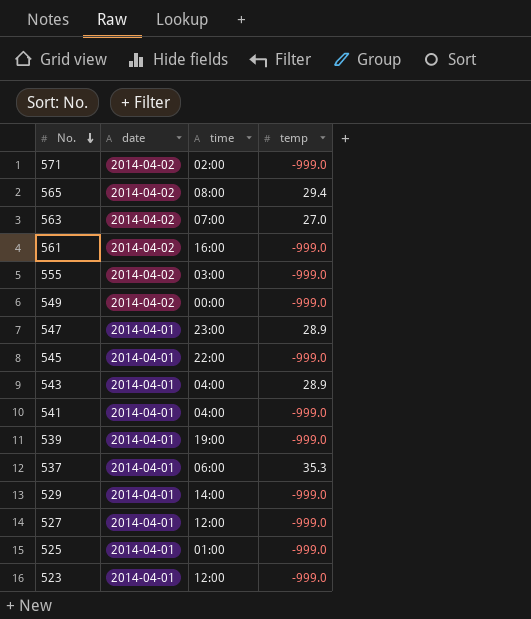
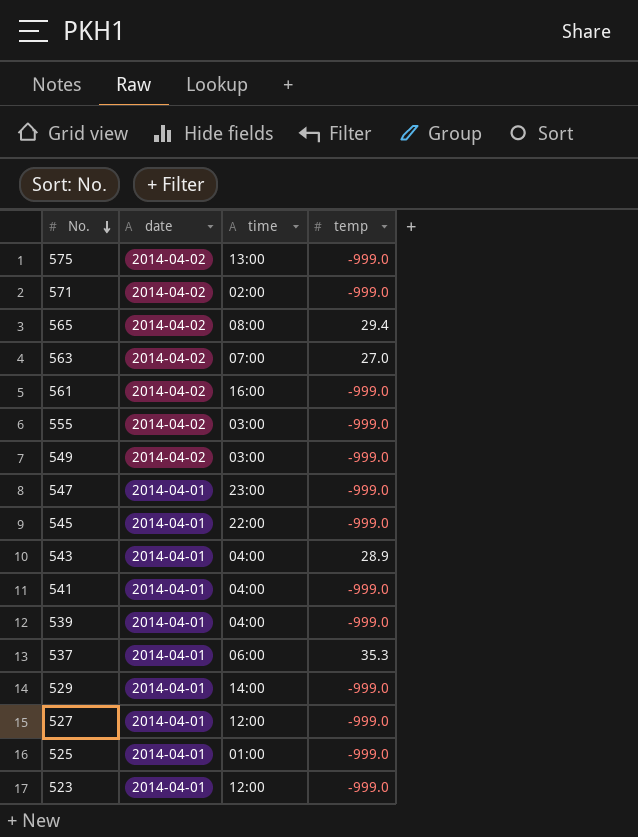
row 575: none -> 2014-04-02 | 13:00 | -999.0
549 | time: 00:00 -> 03:00
547 | temp: 28.9 -> -999.0
539 | time: 19:00 -> 04:00

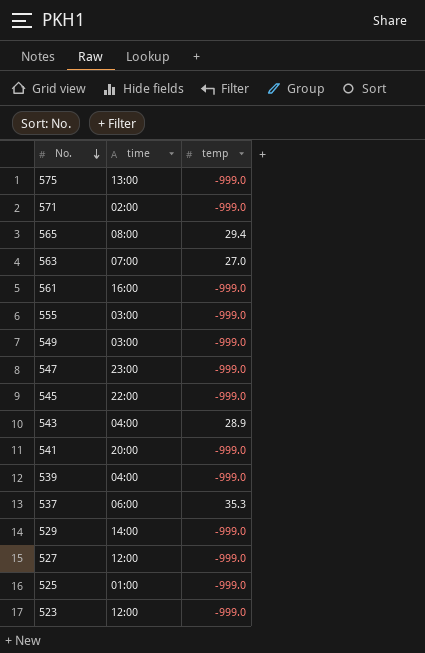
column date | position: 2 -> none
541 | time: 04:00 -> 20:00

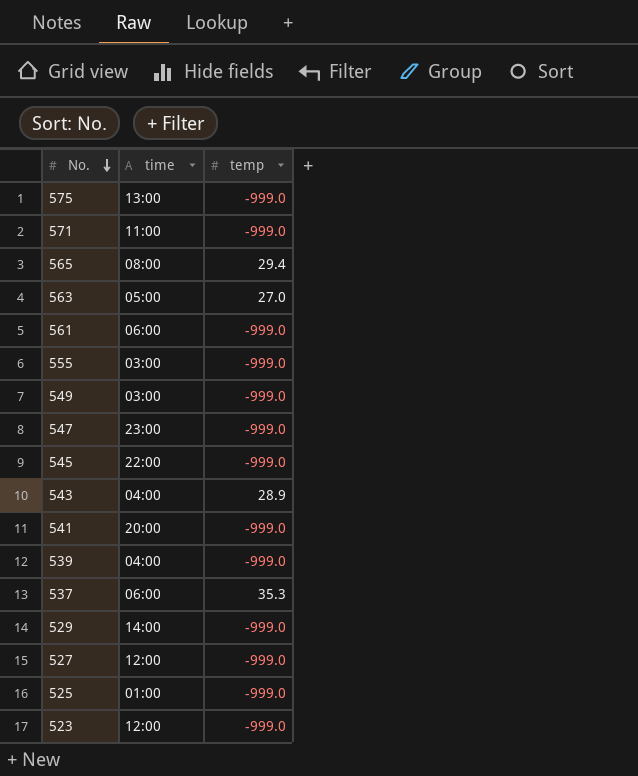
571 | time: 02:00 -> 11:00
563 | time: 07:00 -> 05:00
561 | time: 16:00 -> 06:00

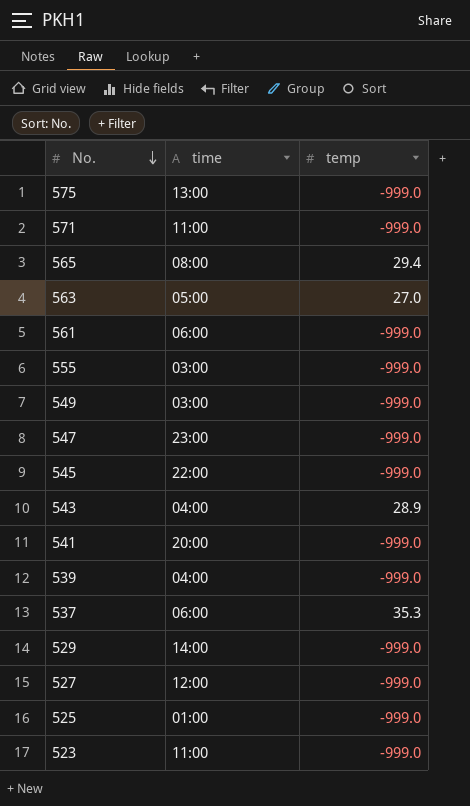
523 | time: 12:00 -> 11:00

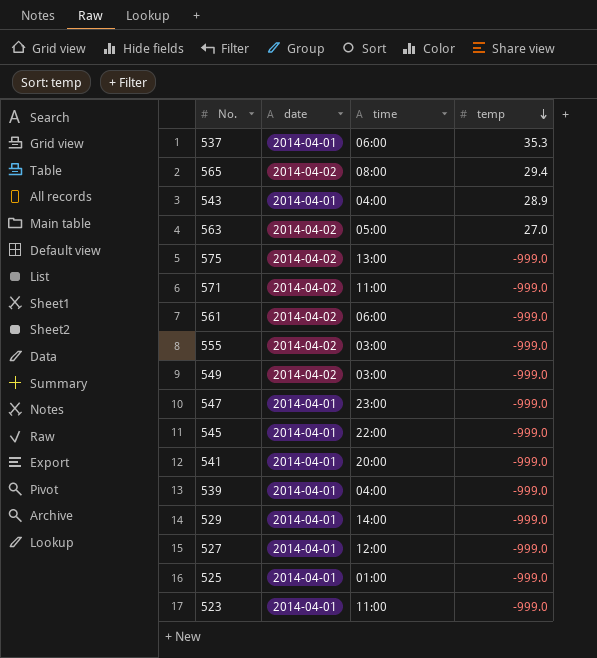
row order: No. descending -> temp descending
column date | position: none -> 2

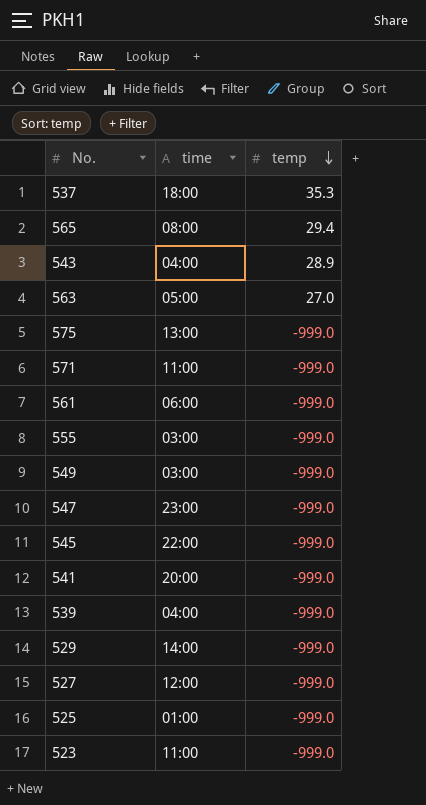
column date | position: 2 -> none
537 | time: 06:00 -> 18:00

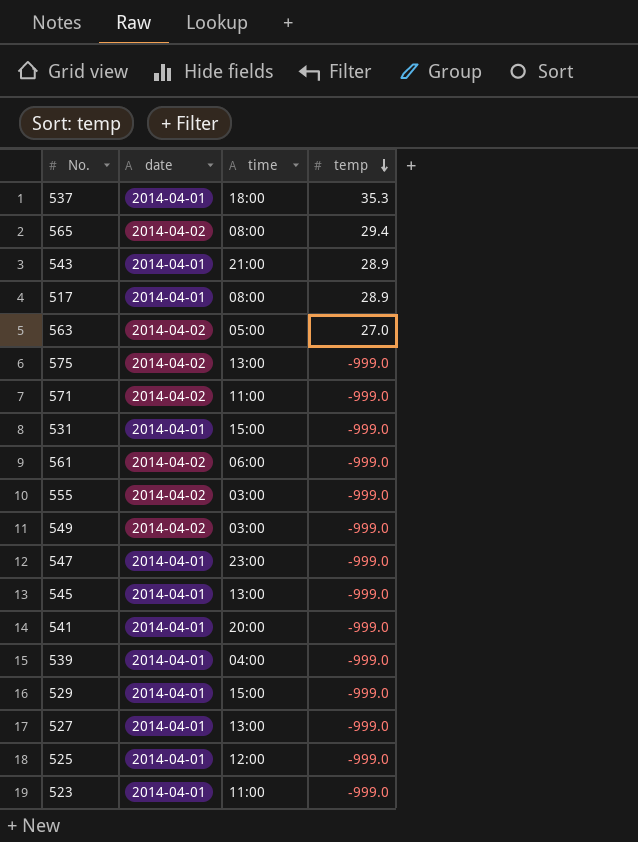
column date | position: none -> 2
543 | time: 04:00 -> 21:00
row 517: none -> 2014-04-01 | 08:00 | 28.9
row 531: none -> 2014-04-01 | 15:00 | -999.0
545 | time: 22:00 -> 13:00
529 | time: 14:00 -> 15:00
527 | time: 12:00 -> 13:00
525 | time: 01:00 -> 12:00

